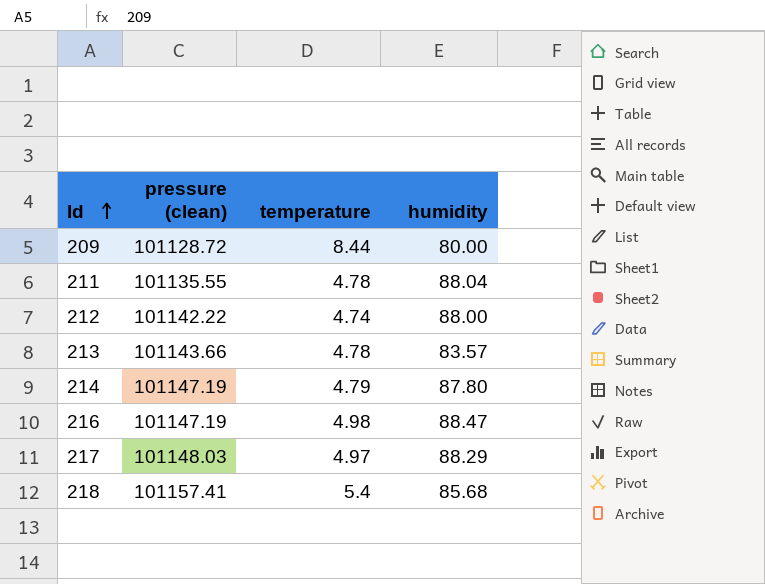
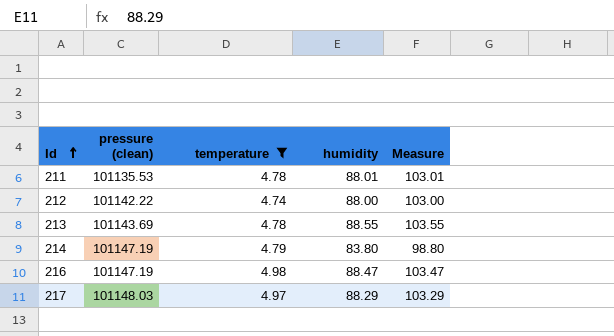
filter: none -> temperature <= 4.98
column Measure | formula: none -> [humidity] + 15
211 | pressure (clean): 101135.55 -> 101135.53
211 | humidity: 88.04 -> 88.01
213 | pressure (clean): 101143.66 -> 101143.69
213 | humidity: 83.57 -> 88.55
214 | humidity: 87.80 -> 83.80

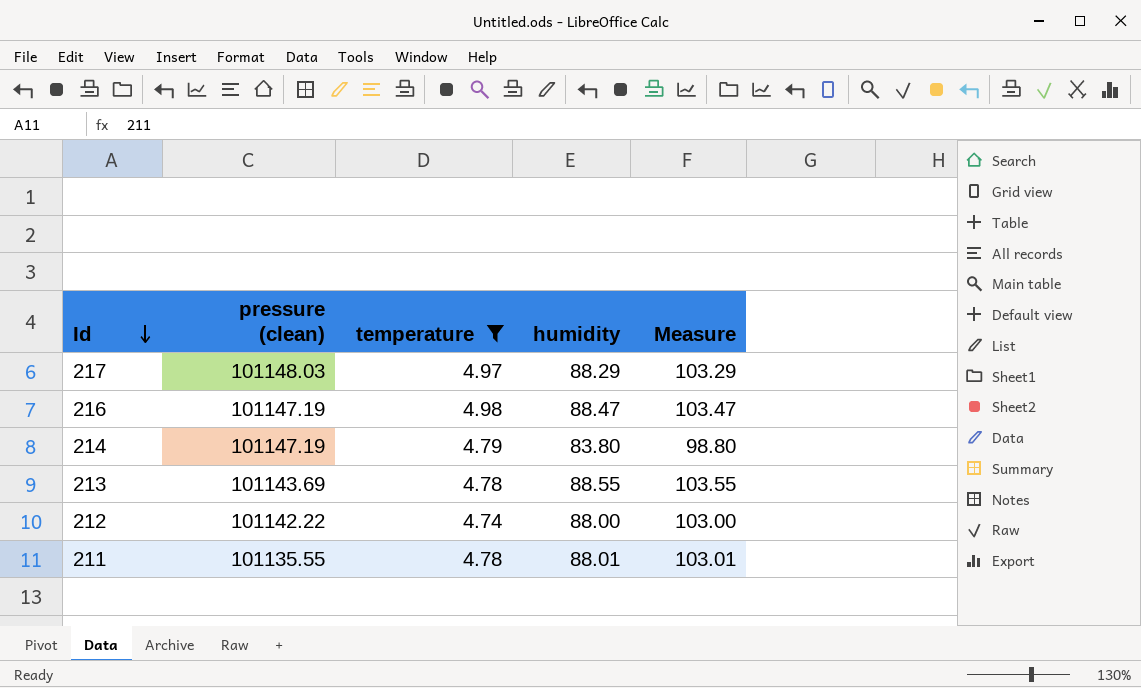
row order: Id ascending -> Id descending
211 | pressure (clean): 101135.53 -> 101135.55

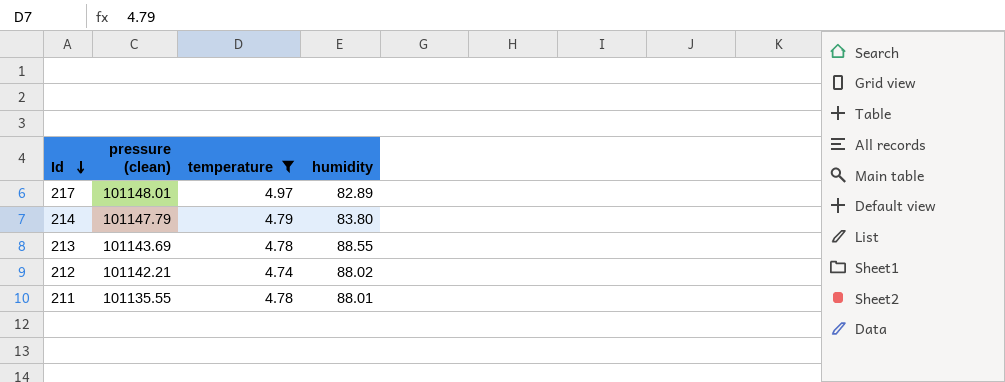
column Measure | formula: [humidity] + 15 -> none
row 216: 101147.19 | 4.98 | 88.47 | 103.47 -> none
217 | pressure (clean): 101148.03 -> 101148.01
217 | humidity: 88.29 -> 82.89
214 | pressure (clean): 101147.19 -> 101147.79
212 | pressure (clean): 101142.22 -> 101142.21
212 | humidity: 88.00 -> 88.02

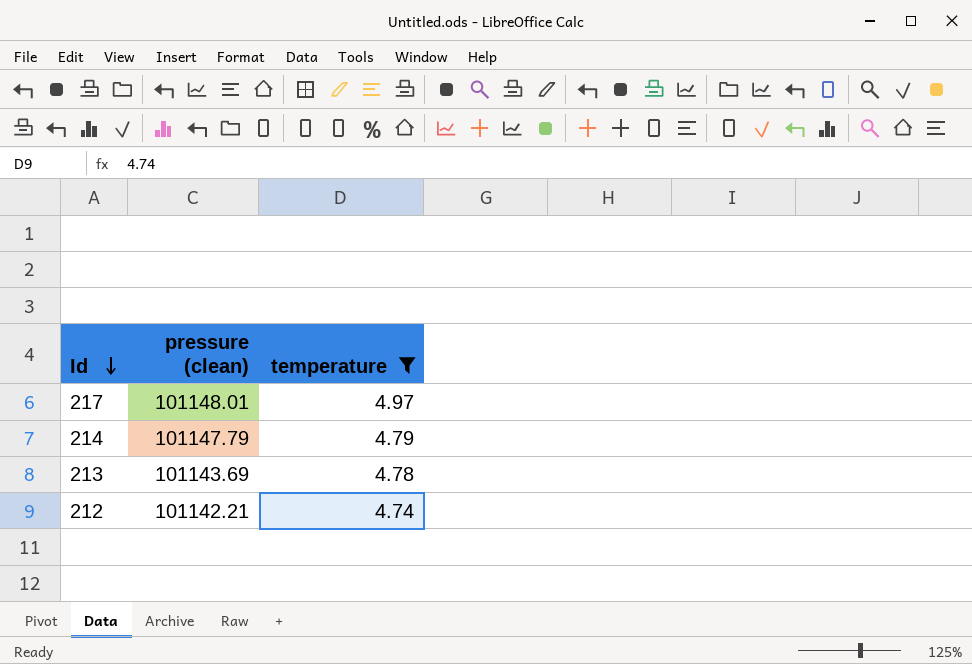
column humidity | position: 4 -> none
row 211: 101135.55 | 4.78 | 88.01 -> none

